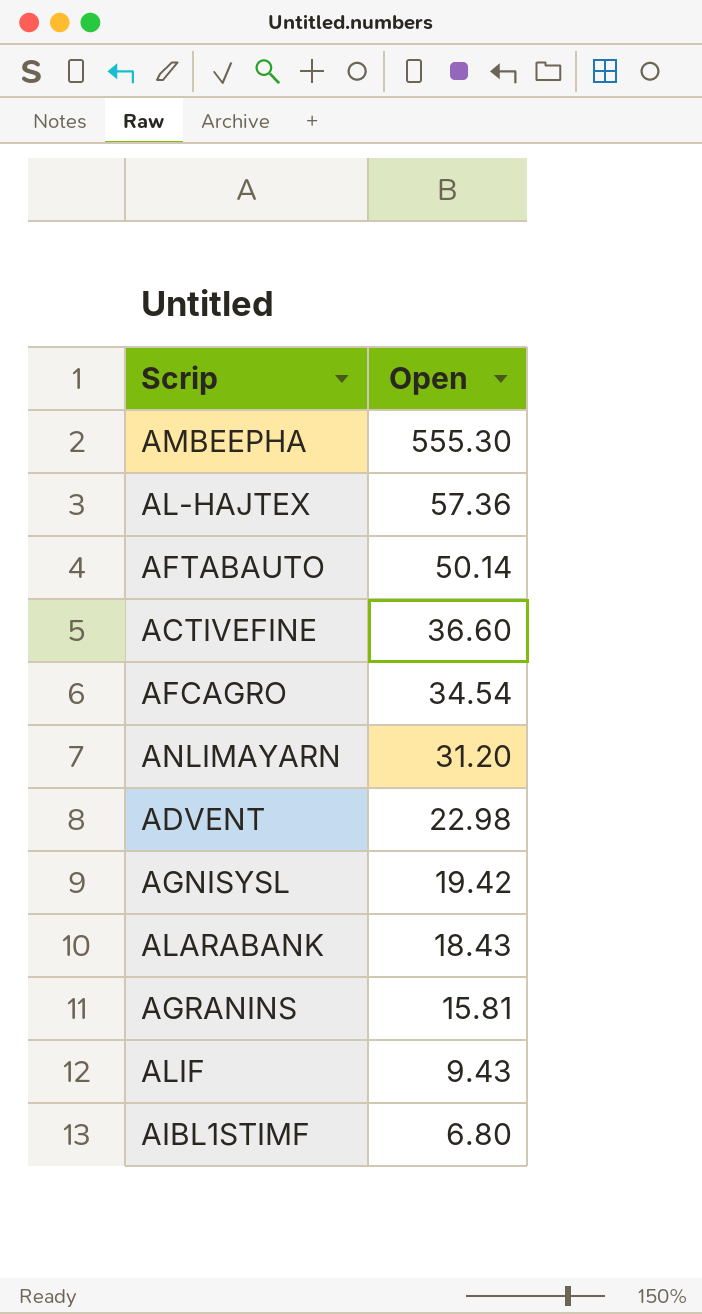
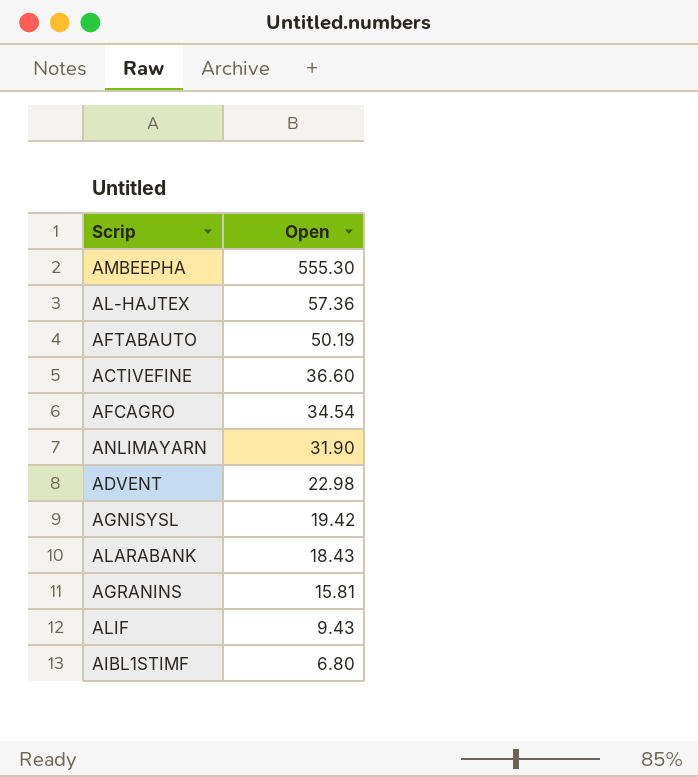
AFTABAUTO | Open: 50.14 -> 50.19
ANLIMAYARN | Open: 31.20 -> 31.90

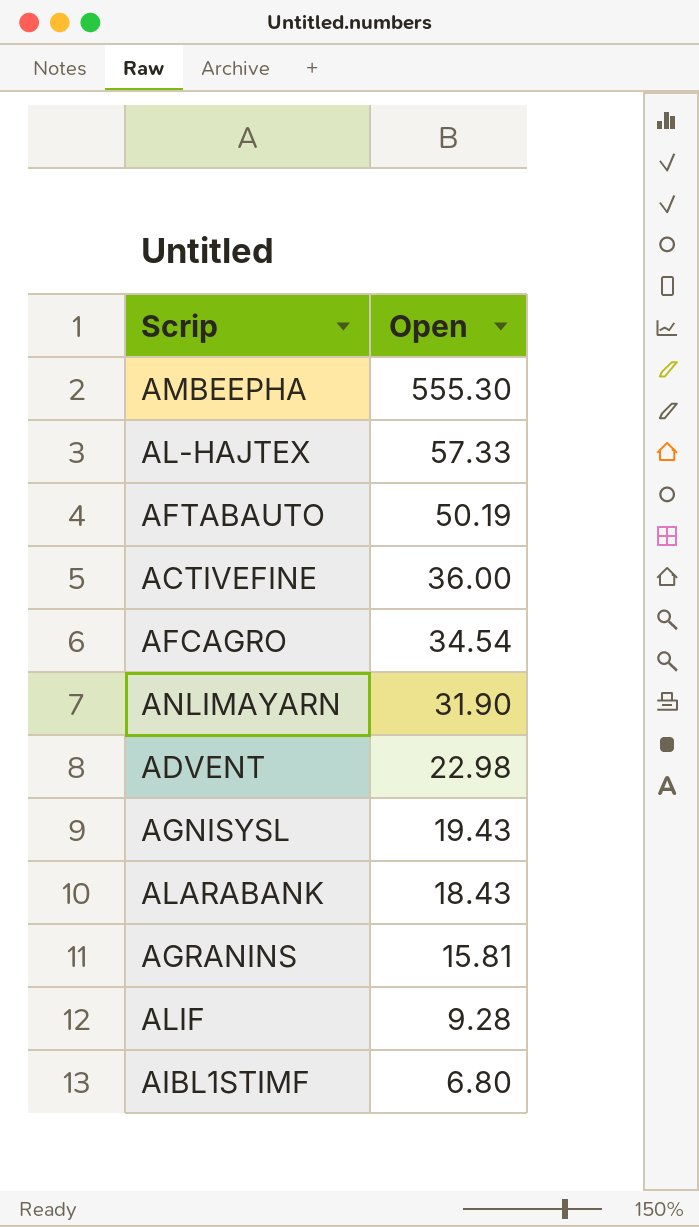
AL-HAJTEX | Open: 57.36 -> 57.33
ACTIVEFINE | Open: 36.60 -> 36.00
AGNISYSL | Open: 19.42 -> 19.43
ALIF | Open: 9.43 -> 9.28

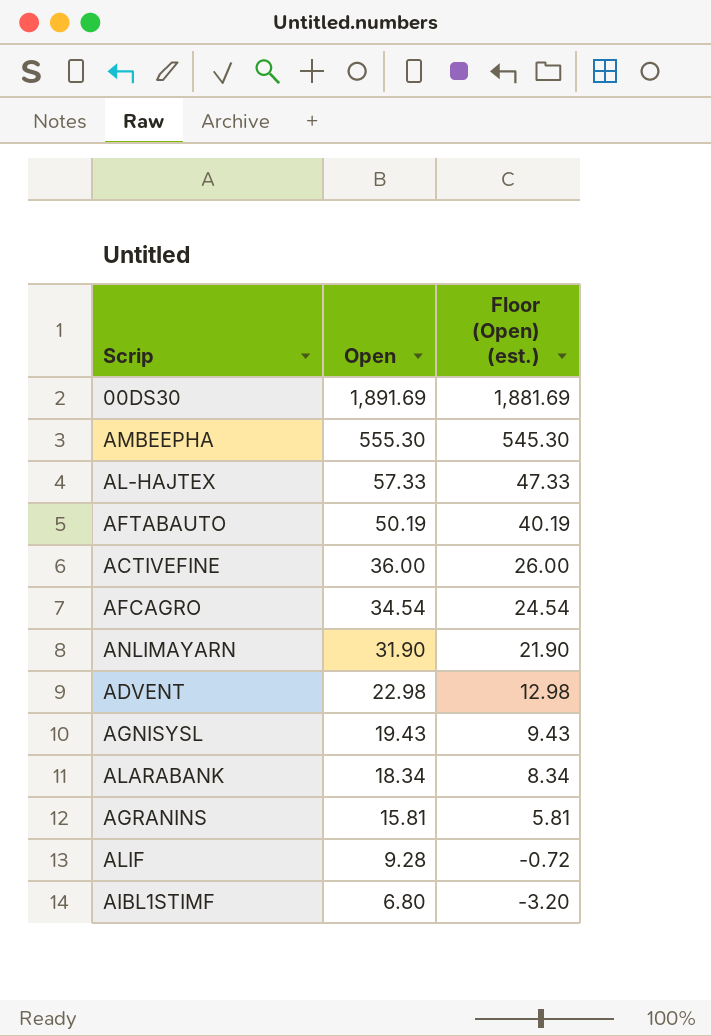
column Floor (Open) (est.) | formula: none -> [Open] - 10
row 00DS30: none -> 1,891.69 | 1,881.69
ALARABANK | Open: 18.43 -> 18.34

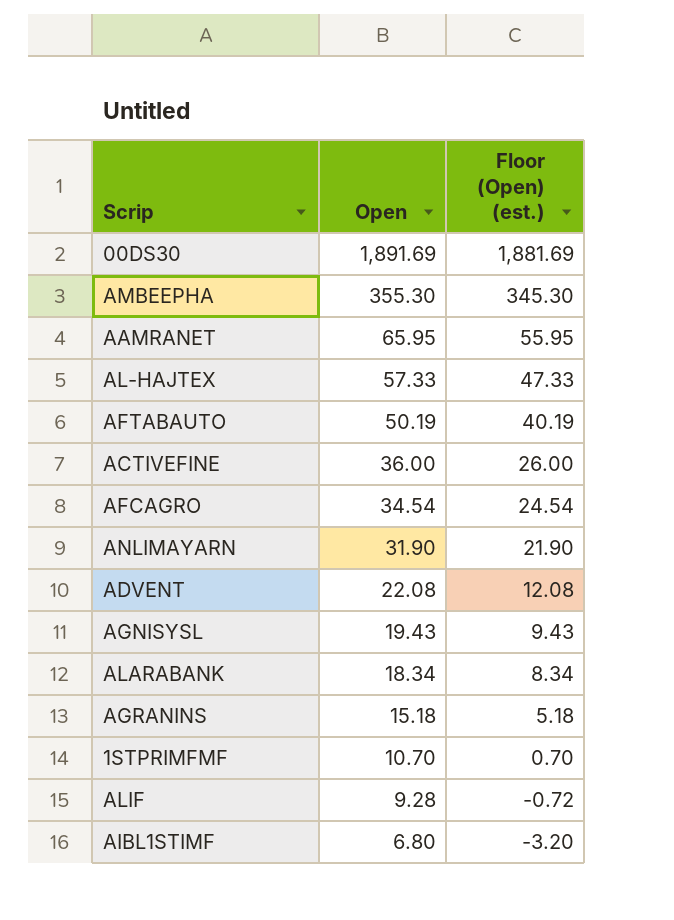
AMBEEPHA | Open: 555.30 -> 355.30
AMBEEPHA | Floor (Open) (est.): 545.30 -> 345.30
row AAMRANET: none -> 65.95 | 55.95
ADVENT | Open: 22.98 -> 22.08
ADVENT | Floor (Open) (est.): 12.98 -> 12.08
AGRANINS | Open: 15.81 -> 15.18
AGRANINS | Floor (Open) (est.): 5.81 -> 5.18
row 1STPRIMFMF: none -> 10.70 | 0.70

